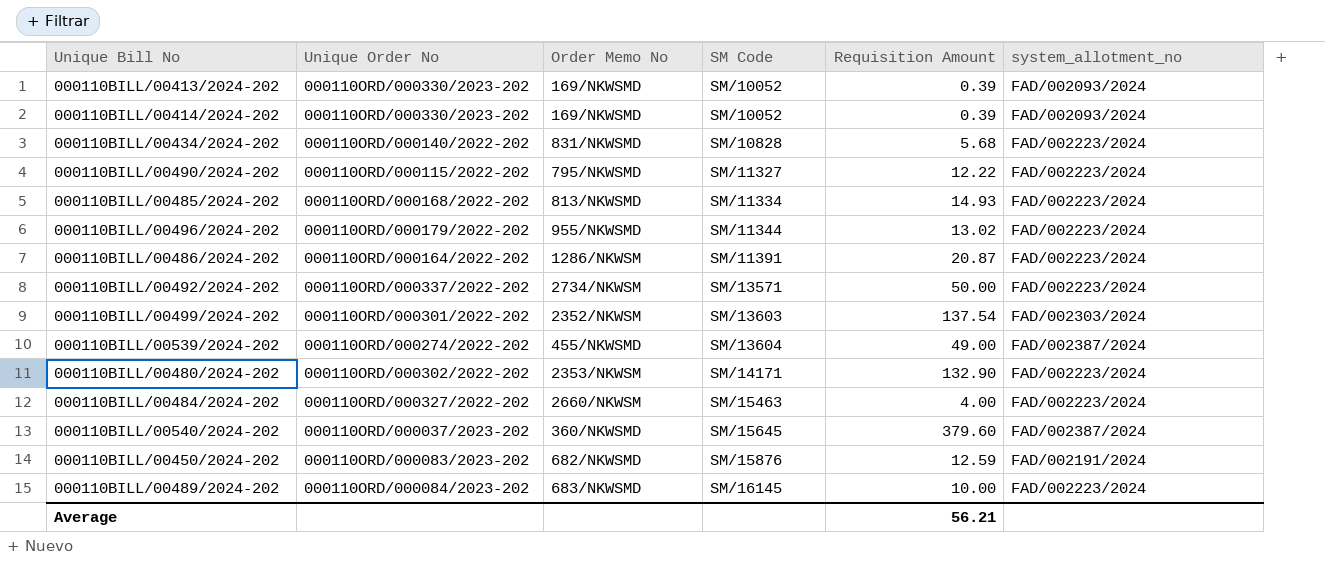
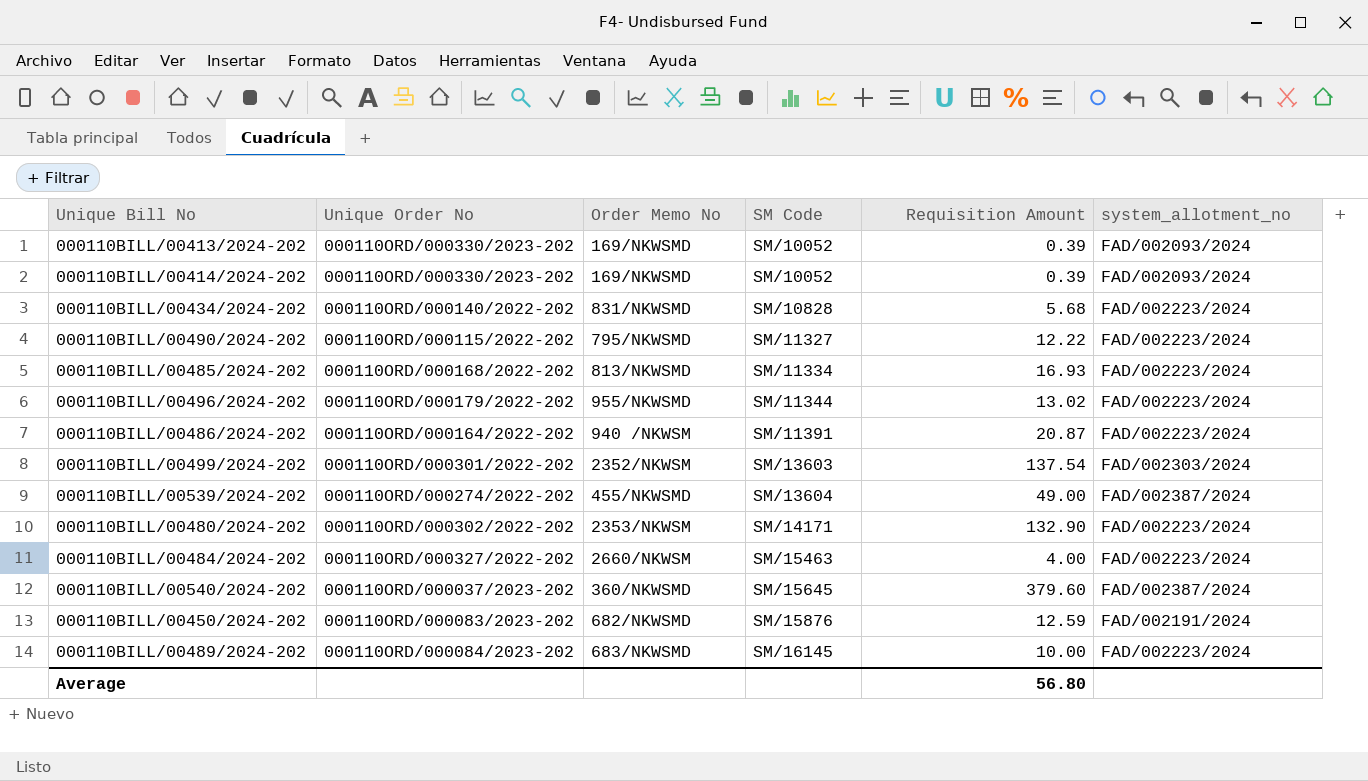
row 000110BILL/00492/2024-202: 000110ORD/000337/2022-202 | 2734/NKWSM | SM/13571 | 50.00 | FAD/002223/2024 -> none
000110BILL/00485/2024-202 | Requisition Amount: 14.93 -> 16.93
000110BILL/00486/2024-202 | Order Memo No: 1286/NKWSM -> 940 /NKWSM
Average | Requisition Amount: 56.21 -> 56.80

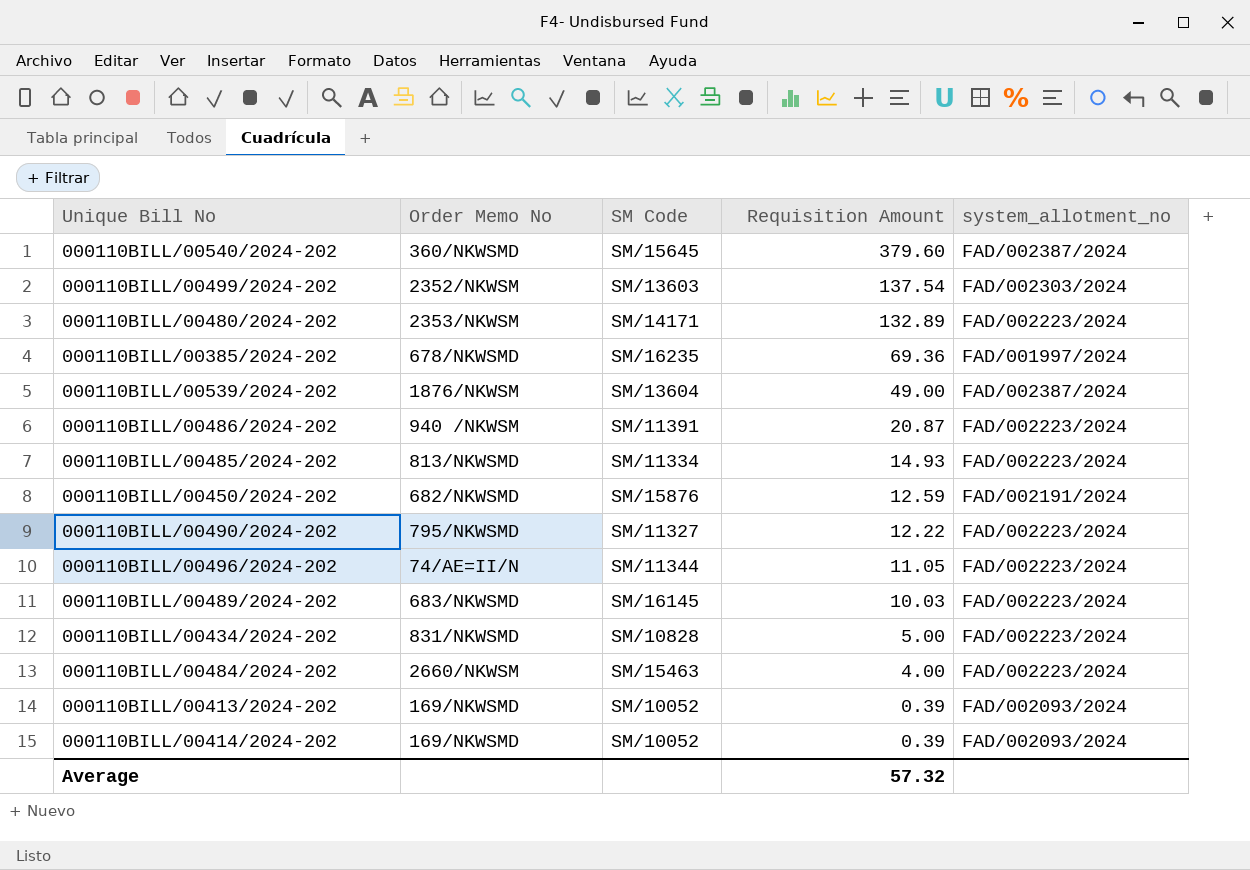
row order: SM Code ascending -> Requisition Amount descending
column Unique Order No | position: 2 -> none
000110BILL/00480/2024-202 | Requisition Amount: 132.90 -> 132.89
row 000110BILL/00385/2024-202: none -> 678/NKWSMD | SM/16235 | 69.36 | FAD/001997/2024
000110BILL/00539/2024-202 | Order Memo No: 455/NKWSMD -> 1876/NKWSM
000110BILL/00485/2024-202 | Requisition Amount: 16.93 -> 14.93
000110BILL/00496/2024-202 | Order Memo No: 955/NKWSMD -> 74/AE=II/N
000110BILL/00496/2024-202 | Requisition Amount: 13.02 -> 11.05
000110BILL/00489/2024-202 | Requisition Amount: 10.00 -> 10.03
000110BILL/00434/2024-202 | Requisition Amount: 5.68 -> 5.00
Average | Requisition Amount: 56.80 -> 57.32

